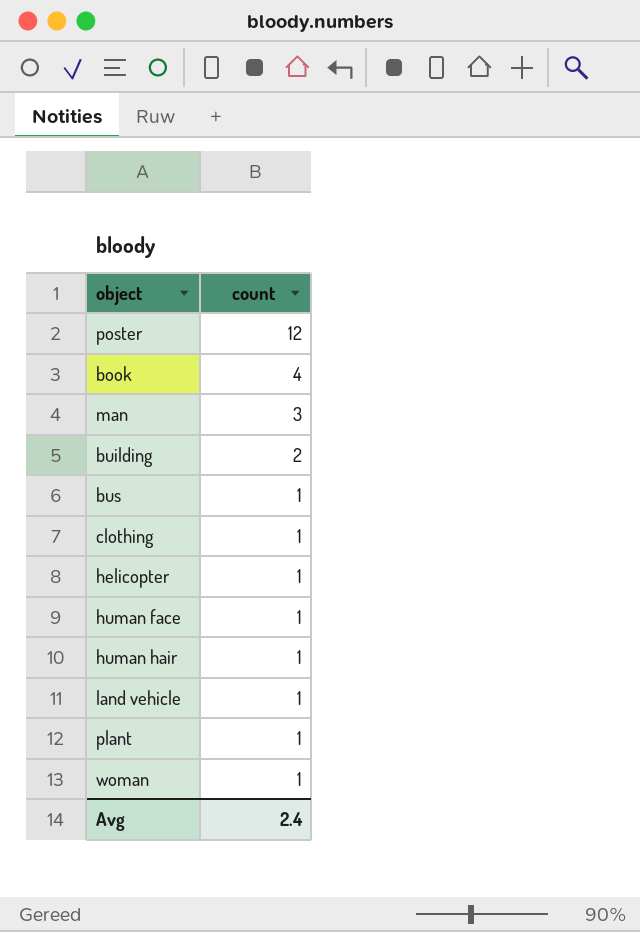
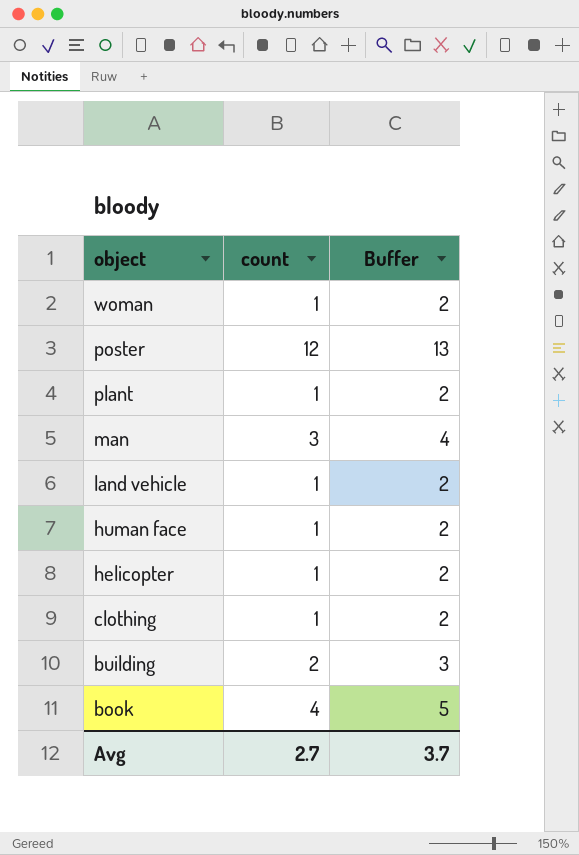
row order: count descending -> object descending
column Buffer | formula: none -> [count] + 1
row bus: 1 -> none
row human hair: 1 -> none
Avg | count: 2.4 -> 2.7

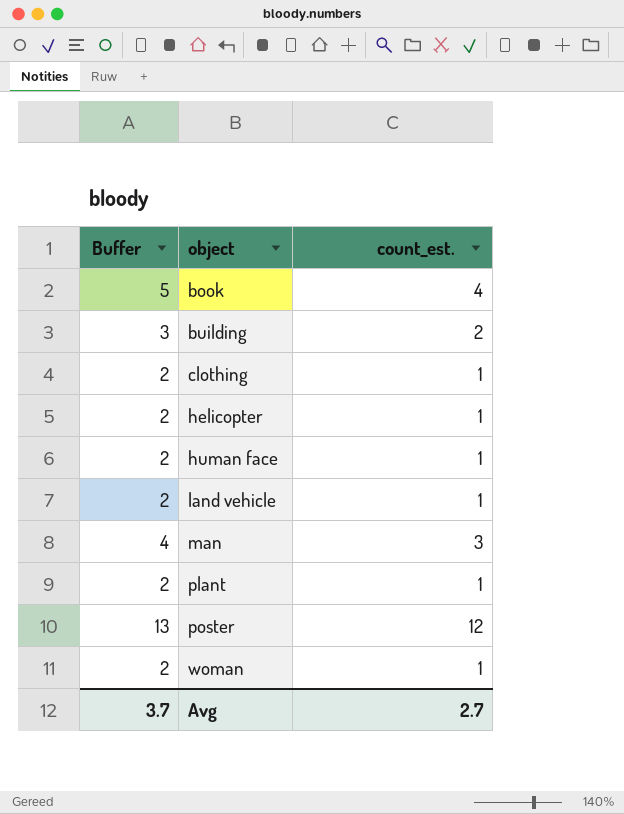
row order: object descending -> object ascending
column Buffer | position: 3 -> 1
column name: count -> count_est.

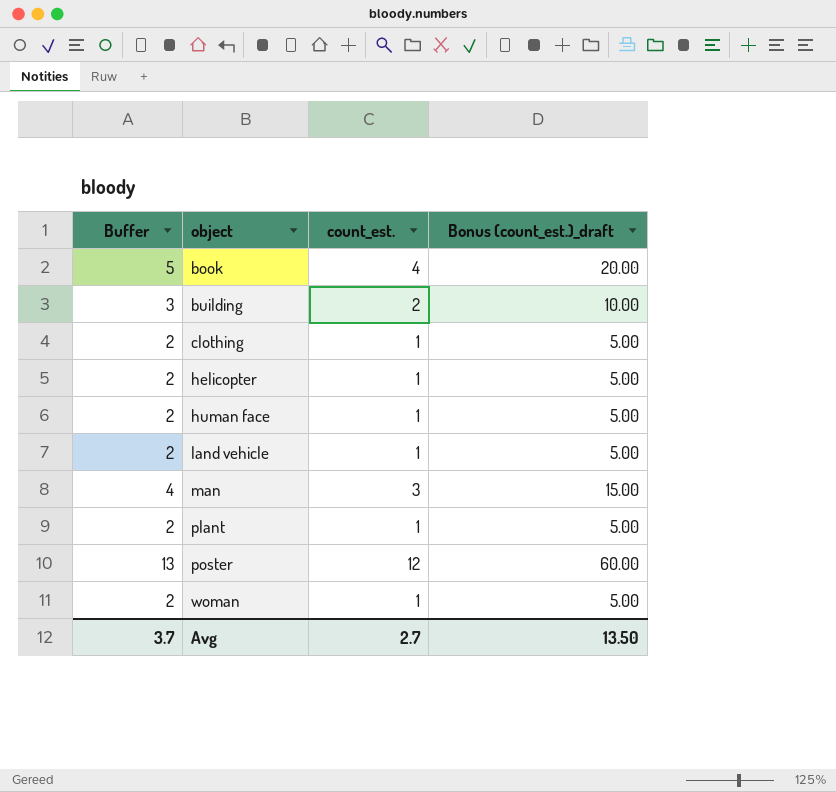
column Bonus (count_est.)_draft | formula: none -> [count_est.] * 5

